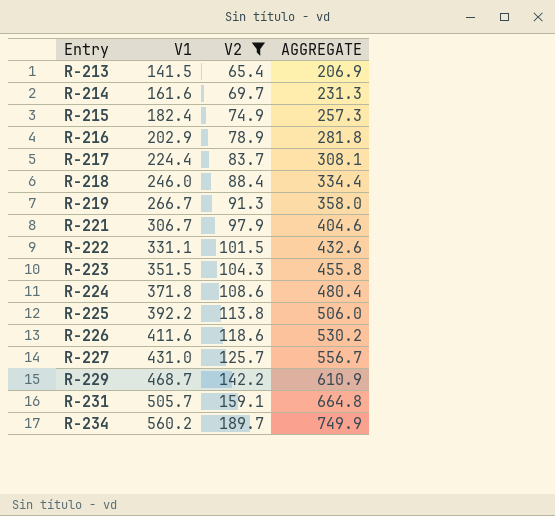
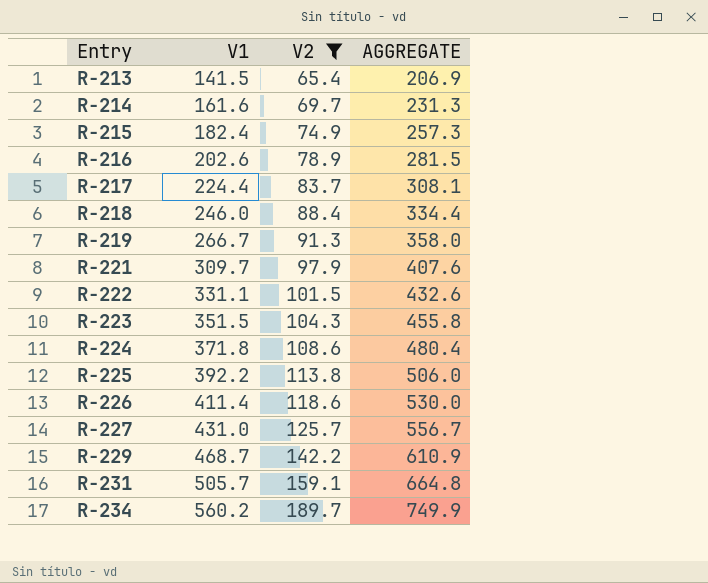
R-216 | V1: 202.9 -> 202.6
R-216 | AGGREGATE: 281.8 -> 281.5
R-221 | V1: 306.7 -> 309.7
R-221 | AGGREGATE: 404.6 -> 407.6
R-226 | V1: 411.6 -> 411.4
R-226 | AGGREGATE: 530.2 -> 530.0

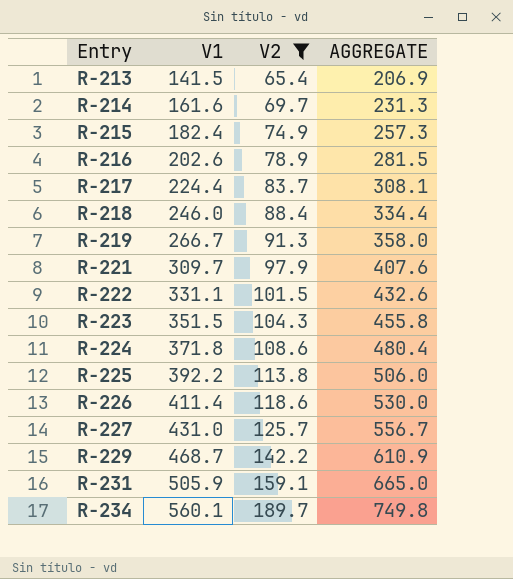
R-231 | V1: 505.7 -> 505.9
R-231 | AGGREGATE: 664.8 -> 665.0
R-234 | V1: 560.2 -> 560.1
R-234 | AGGREGATE: 749.9 -> 749.8

